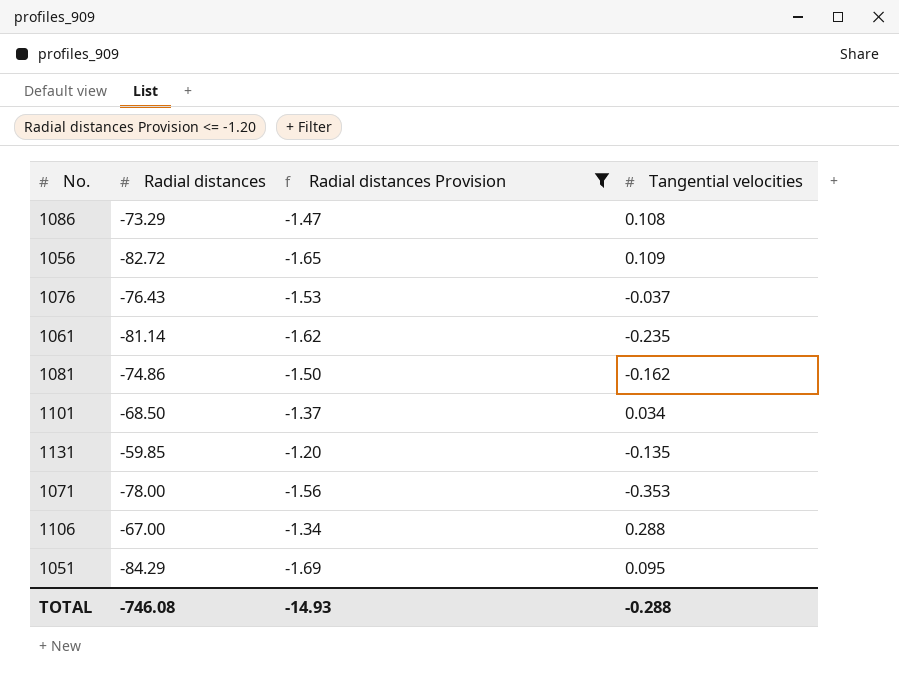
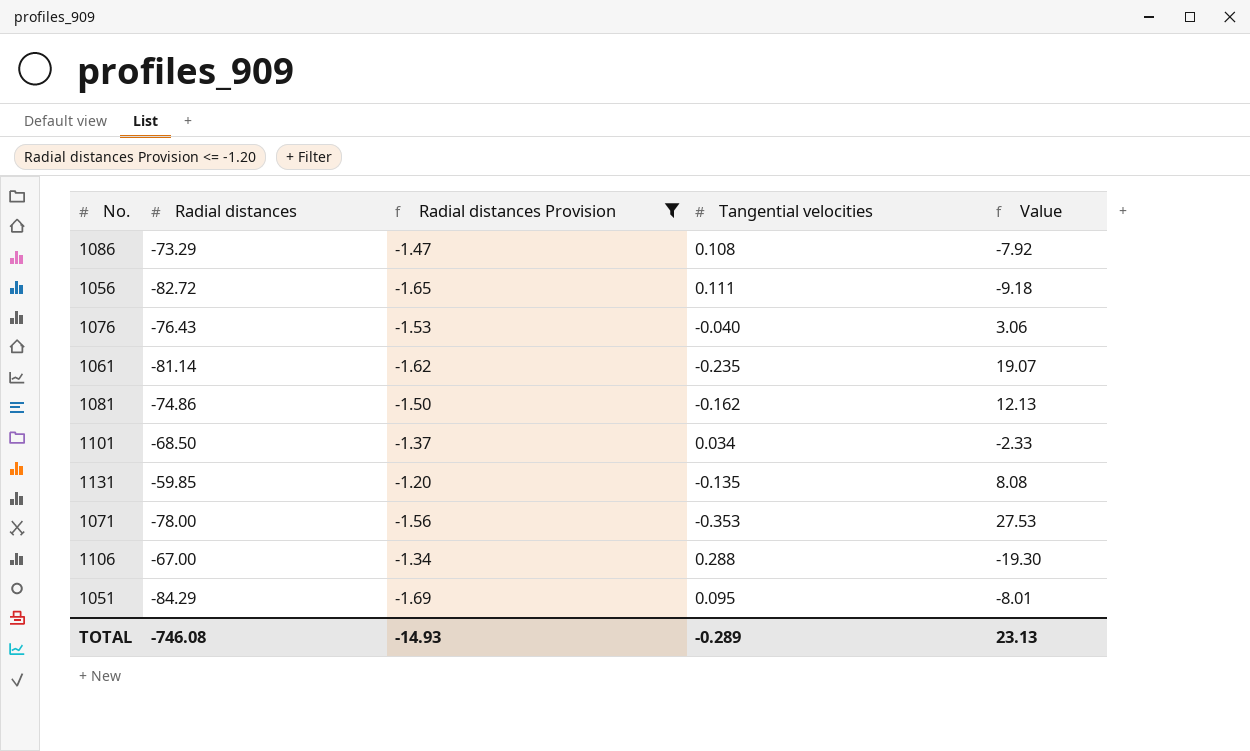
column Value | formula: none -> [Radial distances] * [Tangential velocities]
1056 | Tangential velocities: 0.109 -> 0.111
1076 | Tangential velocities: -0.037 -> -0.040
TOTAL | Tangential velocities: -0.288 -> -0.289

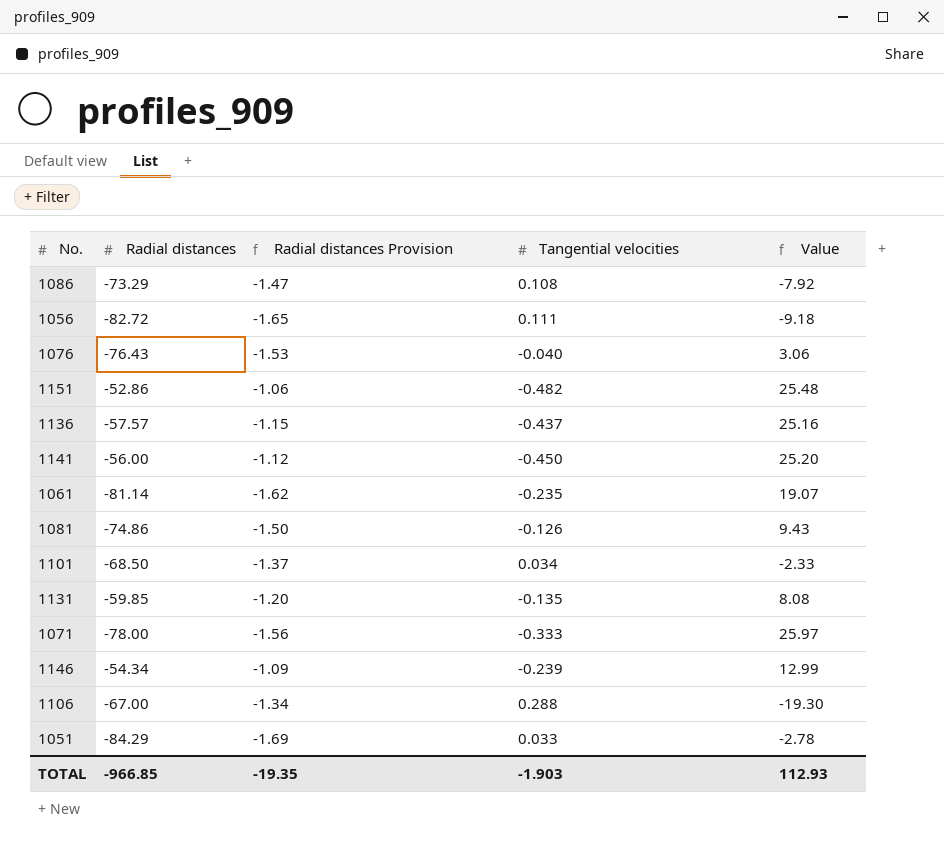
filter: Radial distances Provision <= -1.20 -> none
1081 | Tangential velocities: -0.162 -> -0.126
1081 | Value: 12.13 -> 9.43
1071 | Tangential velocities: -0.353 -> -0.333
1071 | Value: 27.53 -> 25.97
1051 | Tangential velocities: 0.095 -> 0.033
1051 | Value: -8.01 -> -2.78
TOTAL | Radial distances: -746.08 -> -966.85
TOTAL | Radial distances Provision: -14.93 -> -19.35
TOTAL | Tangential velocities: -0.289 -> -1.903
TOTAL | Value: 23.13 -> 112.93

